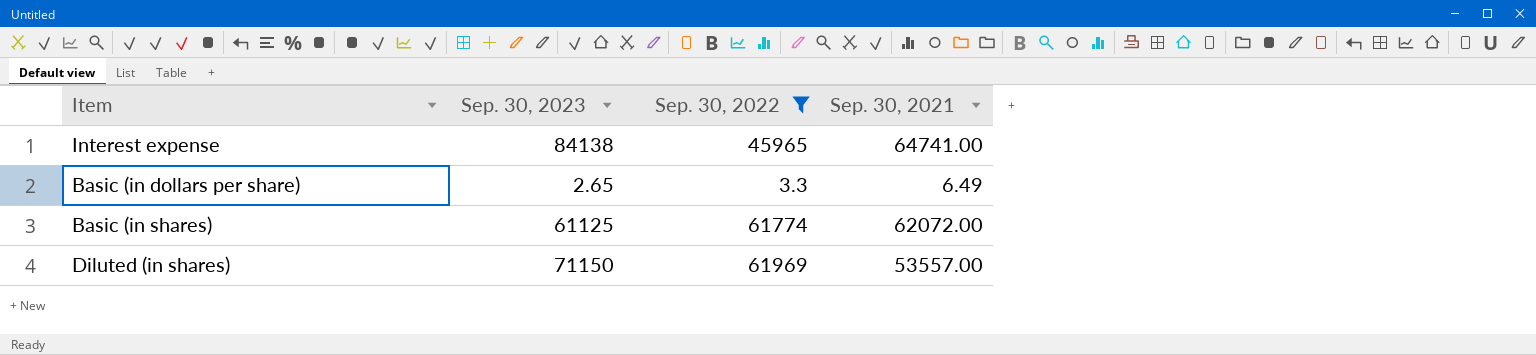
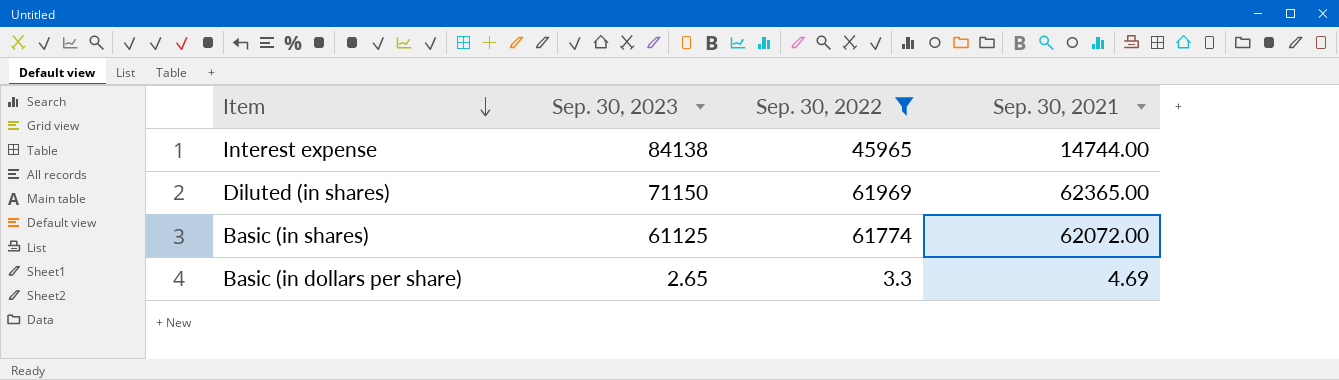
row order: none -> Item descending
Interest expense | Sep. 30, 2021: 64741.00 -> 14744.00
Diluted (in shares) | Sep. 30, 2021: 53557.00 -> 62365.00
Basic (in dollars per share) | Sep. 30, 2021: 6.49 -> 4.69

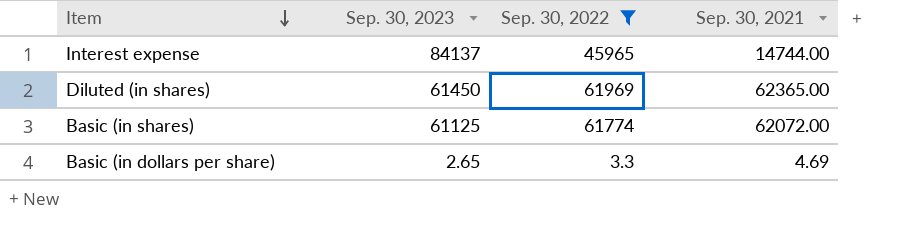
Interest expense | Sep. 30, 2023: 84138 -> 84137
Diluted (in shares) | Sep. 30, 2023: 71150 -> 61450

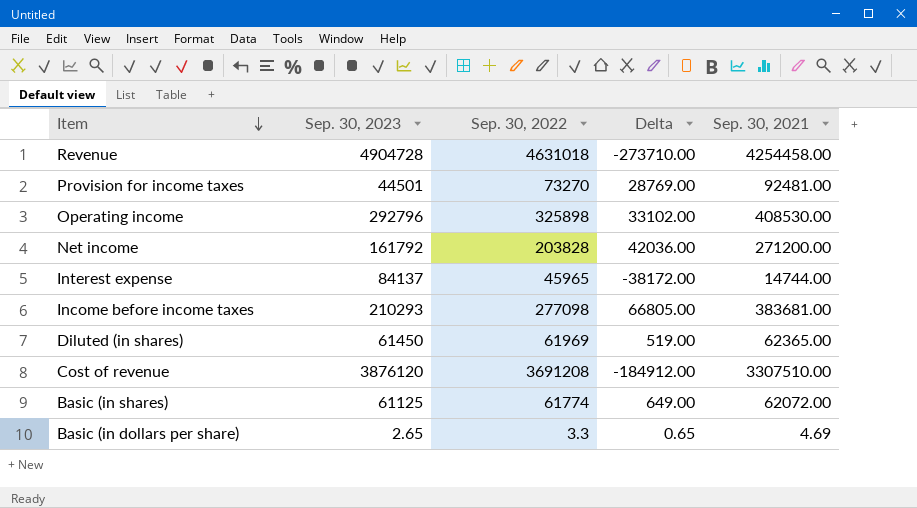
filter: Sep. 30, 2022 <= 61969 -> none
column Delta | formula: none -> [Sep. 30, 2022] - [Sep. 30, 2023]

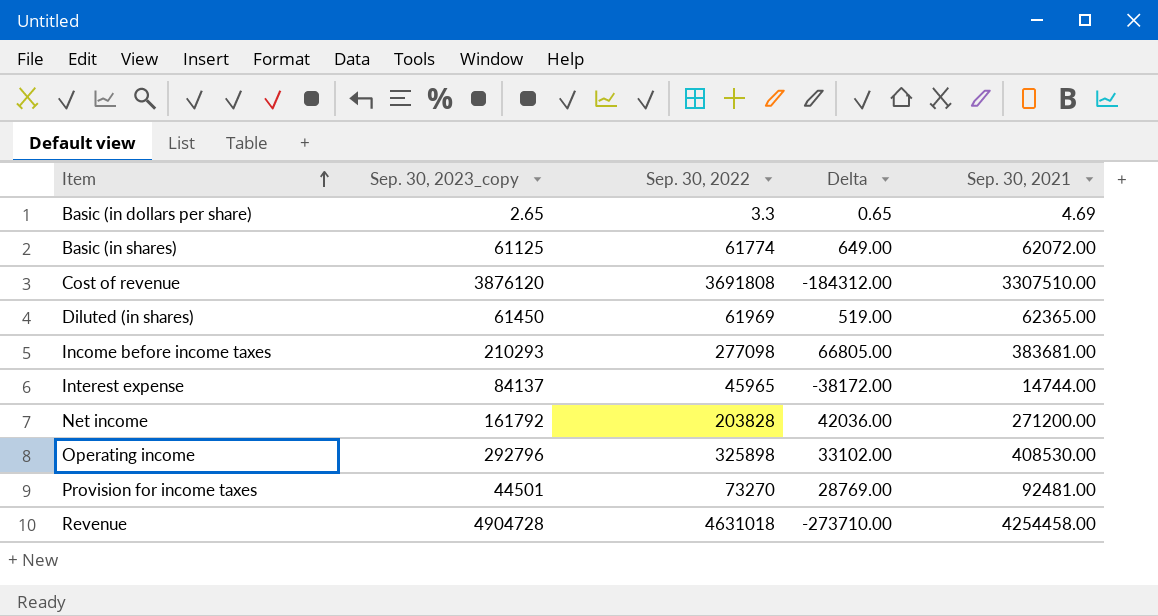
row order: Item descending -> Item ascending
column name: Sep. 30, 2023 -> Sep. 30, 2023_copy
Cost of revenue | Sep. 30, 2022: 3691208 -> 3691808
Cost of revenue | Delta: -184912.00 -> -184312.00

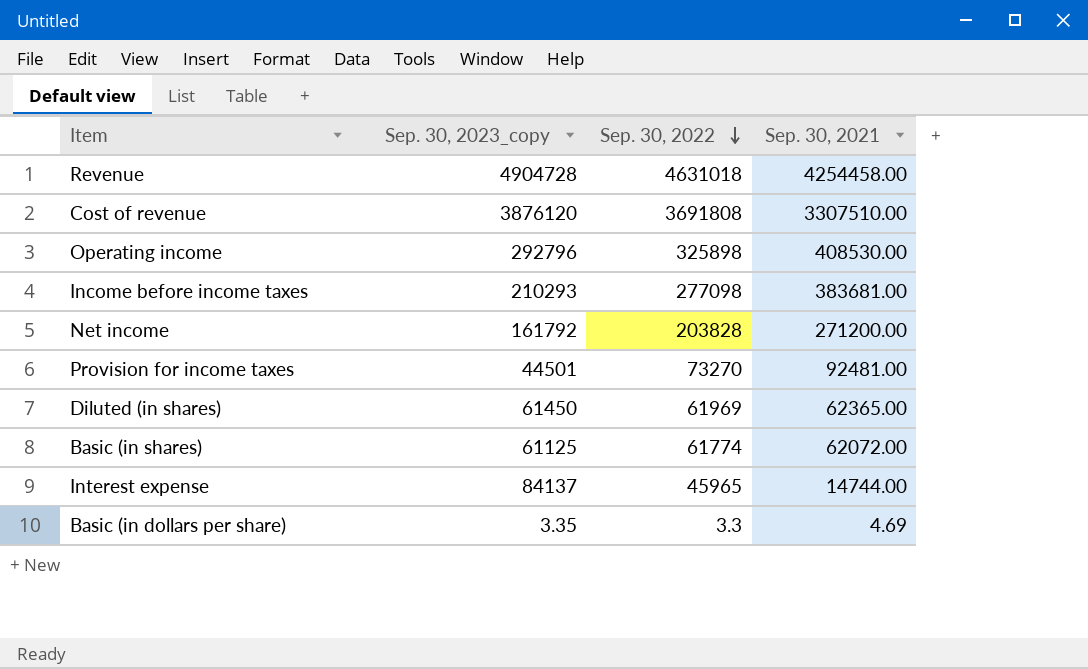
row order: Item ascending -> Sep. 30, 2022 descending
column Delta | formula: [Sep. 30, 2022] - [Sep. 30, 2023_copy] -> none
Basic (in dollars per share) | Sep. 30, 2023_copy: 2.65 -> 3.35

